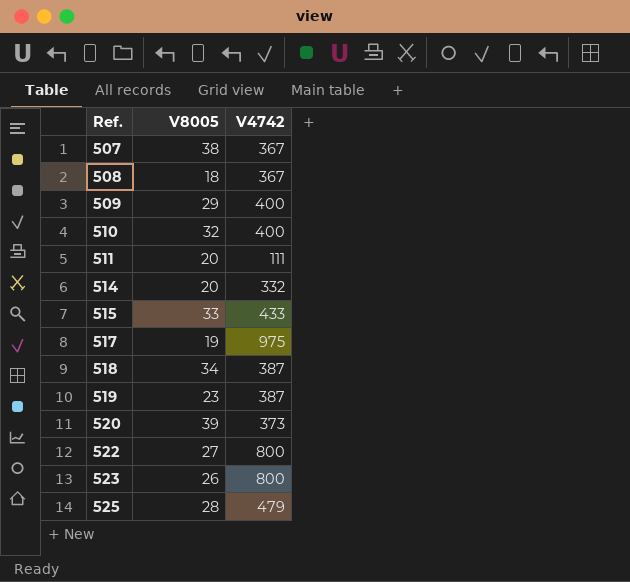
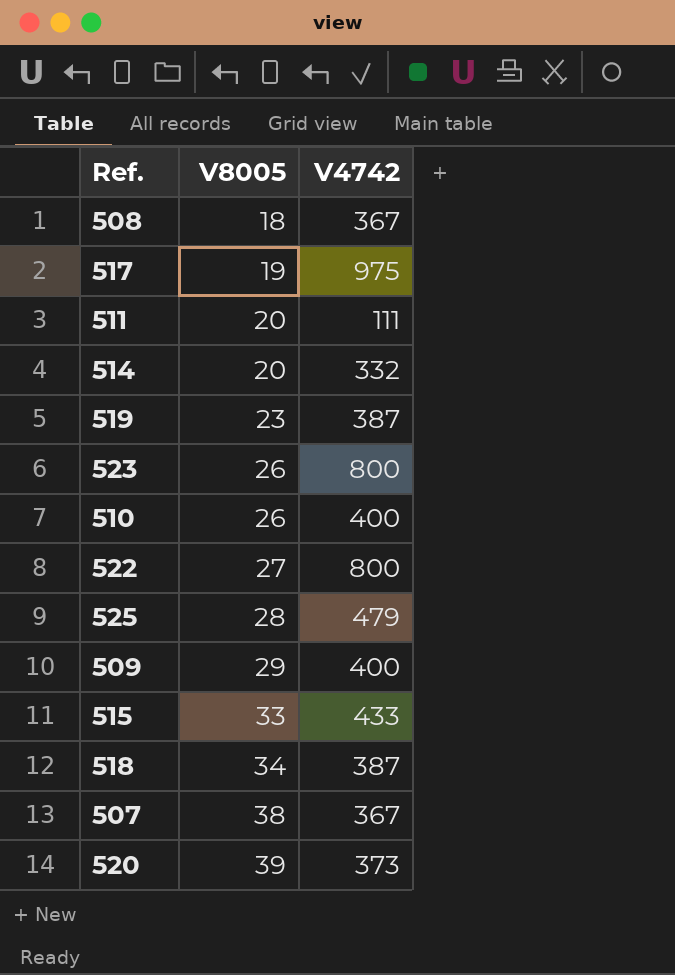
row order: Ref. ascending -> V8005 ascending
510 | V8005: 32 -> 26

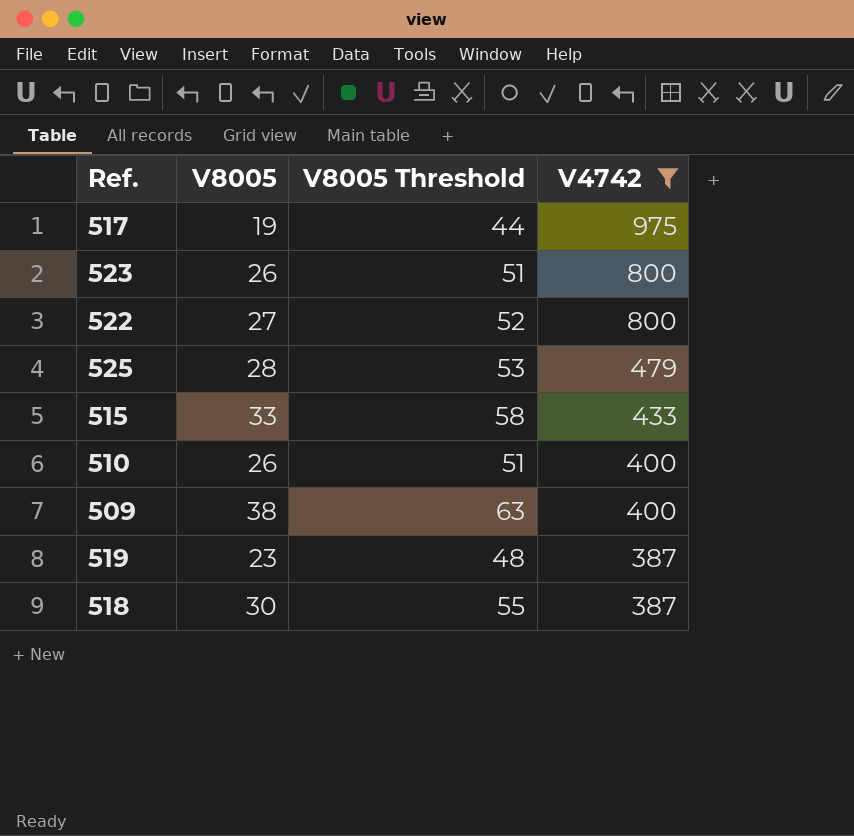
filter: none -> V4742 >= 387
row order: V8005 ascending -> V4742 descending
column V8005 Threshold | formula: none -> [V8005] + 25
509 | V8005: 29 -> 38
518 | V8005: 34 -> 30

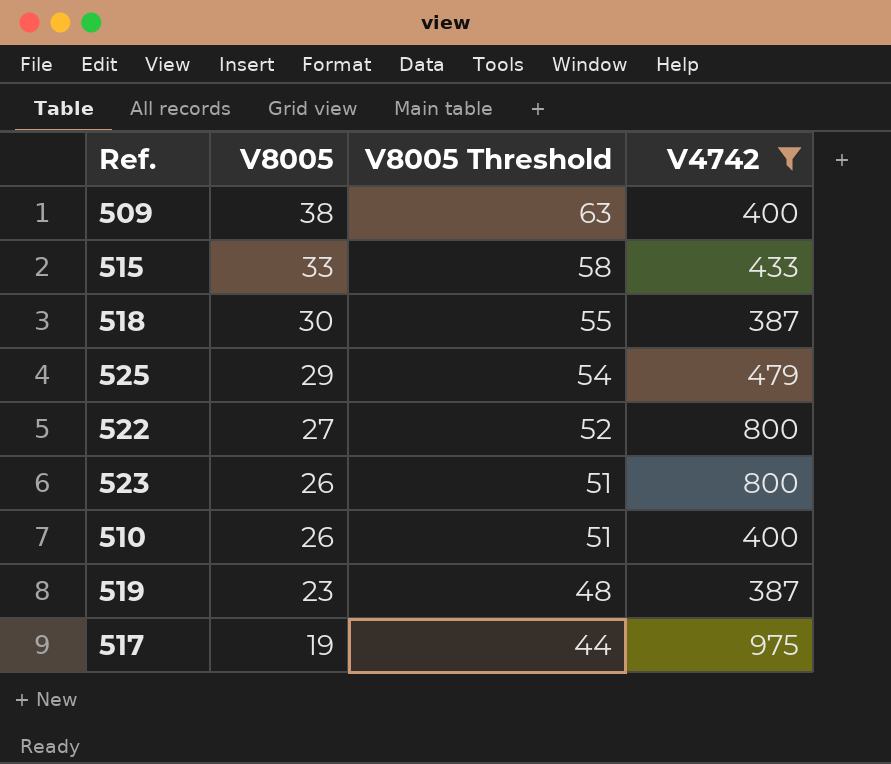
row order: V4742 descending -> V8005 descending
525 | V8005: 28 -> 29
525 | V8005 Threshold: 53 -> 54

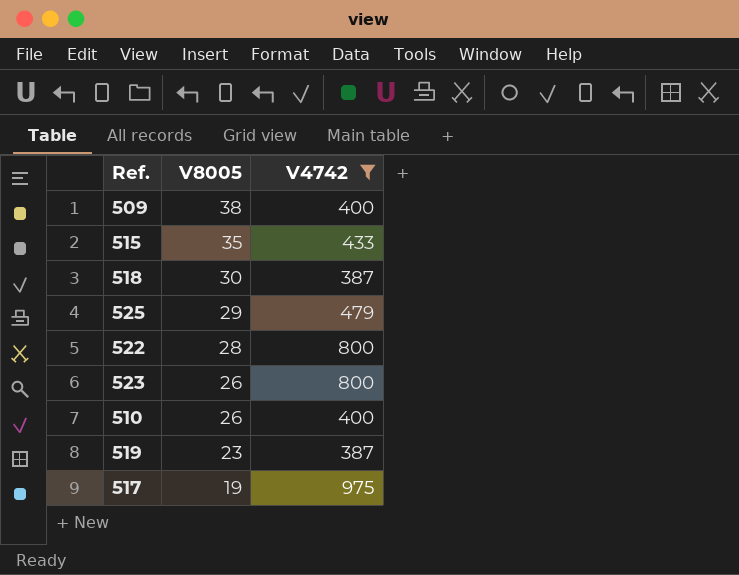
column V8005 Threshold | formula: [V8005] + 25 -> none
515 | V8005: 33 -> 35
522 | V8005: 27 -> 28

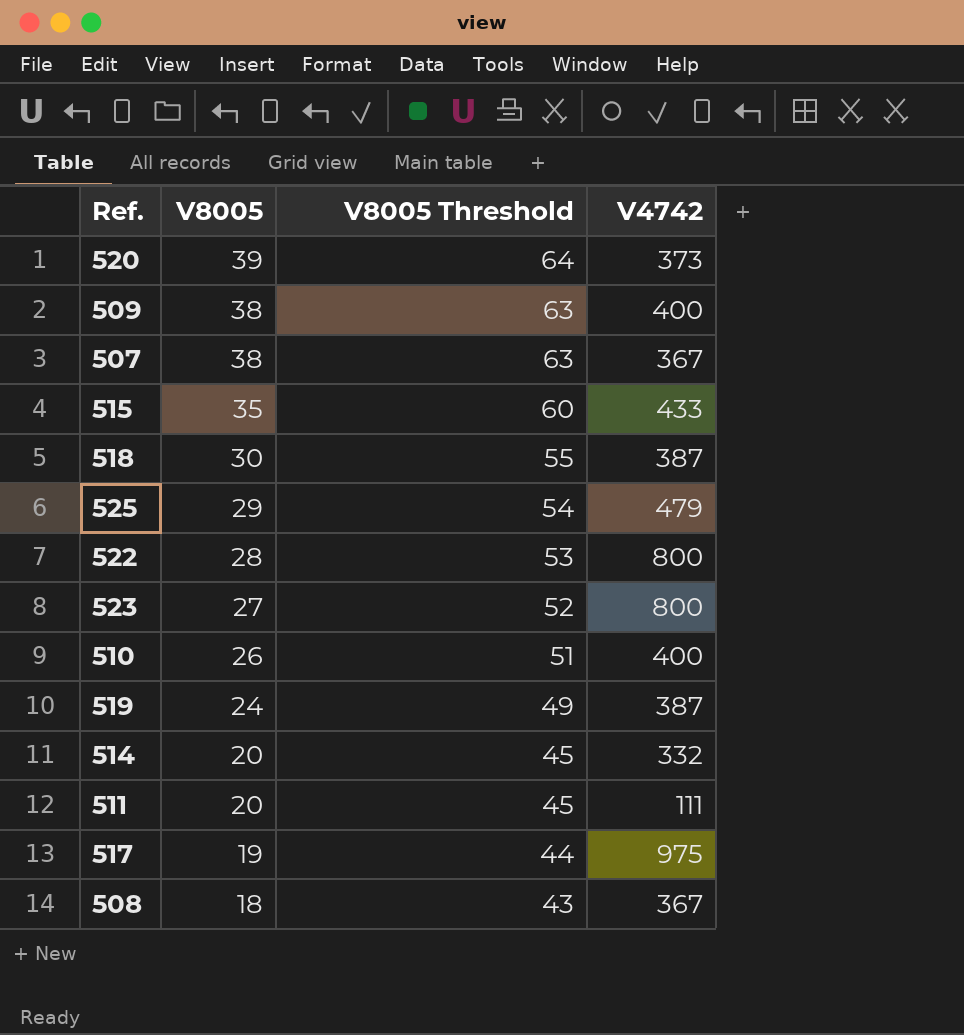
filter: V4742 >= 387 -> none
column V8005 Threshold | formula: none -> [V8005] + 25
523 | V8005: 26 -> 27
519 | V8005: 23 -> 24

